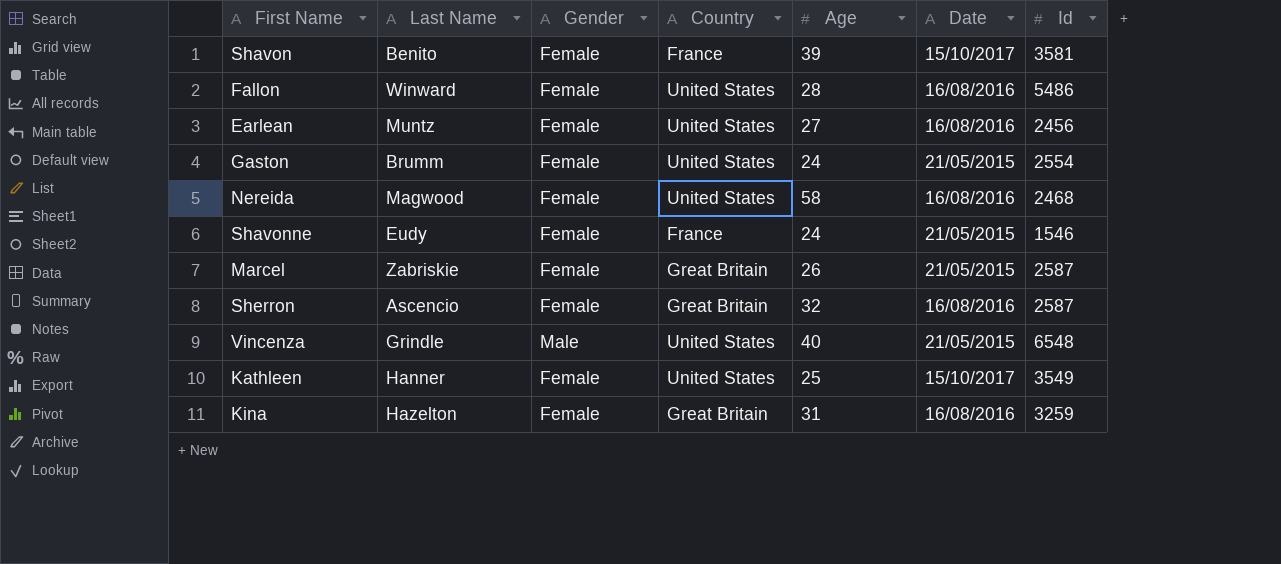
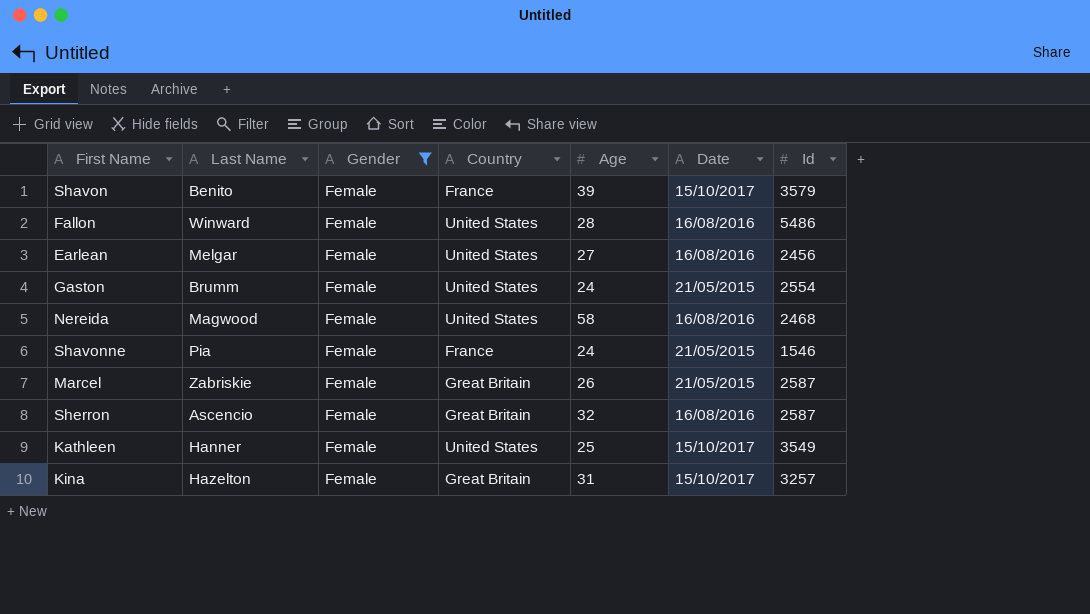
filter: none -> Gender = Female
Shavon | Id: 3581 -> 3579
Earlean | Last Name: Muntz -> Melgar
Shavonne | Last Name: Eudy -> Pia
Kina | Date: 16/08/2016 -> 15/10/2017
Kina | Id: 3259 -> 3257

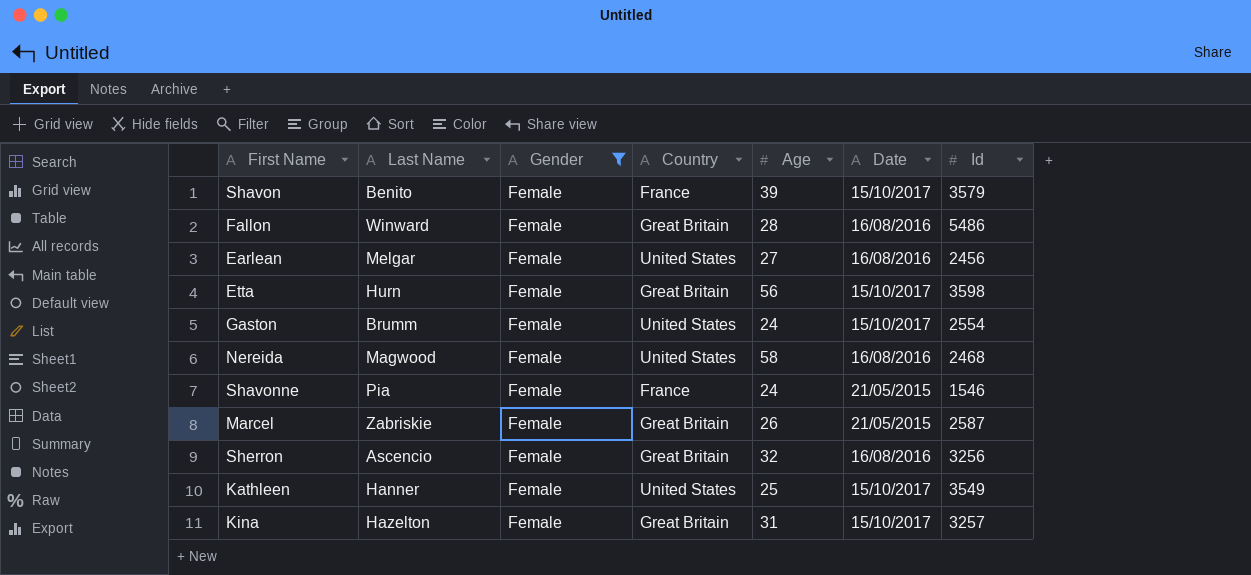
Fallon | Country: United States -> Great Britain
row Etta: none -> Hurn | Female | Great Britain | 56 | 15/10/2017 | 3598
Gaston | Date: 21/05/2015 -> 15/10/2017
Sherron | Id: 2587 -> 3256

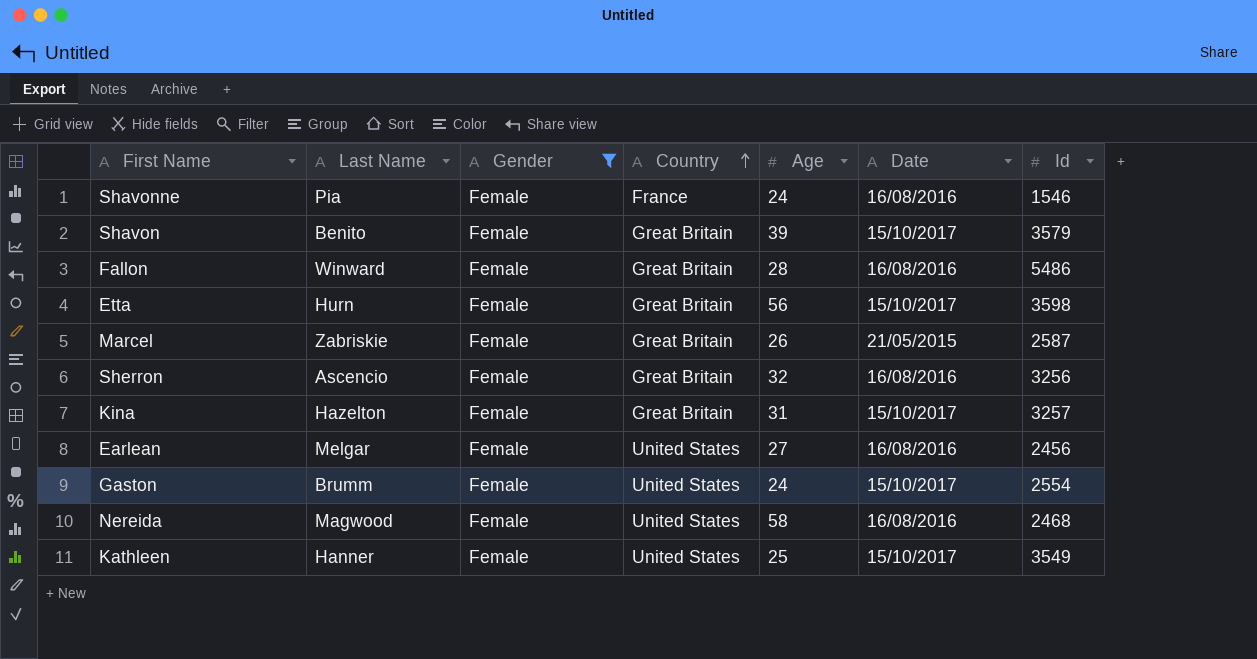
row order: none -> Country ascending
Shavonne | Date: 21/05/2015 -> 16/08/2016
Shavon | Country: France -> Great Britain

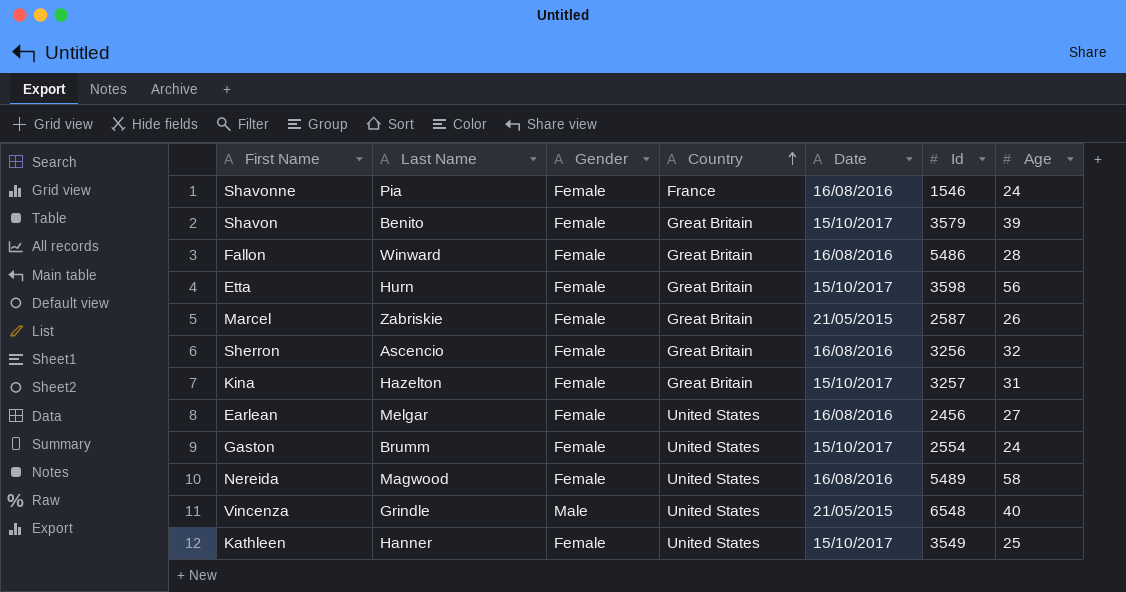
filter: Gender = Female -> none
column Age | position: 5 -> 7
Nereida | Id: 2468 -> 5489

